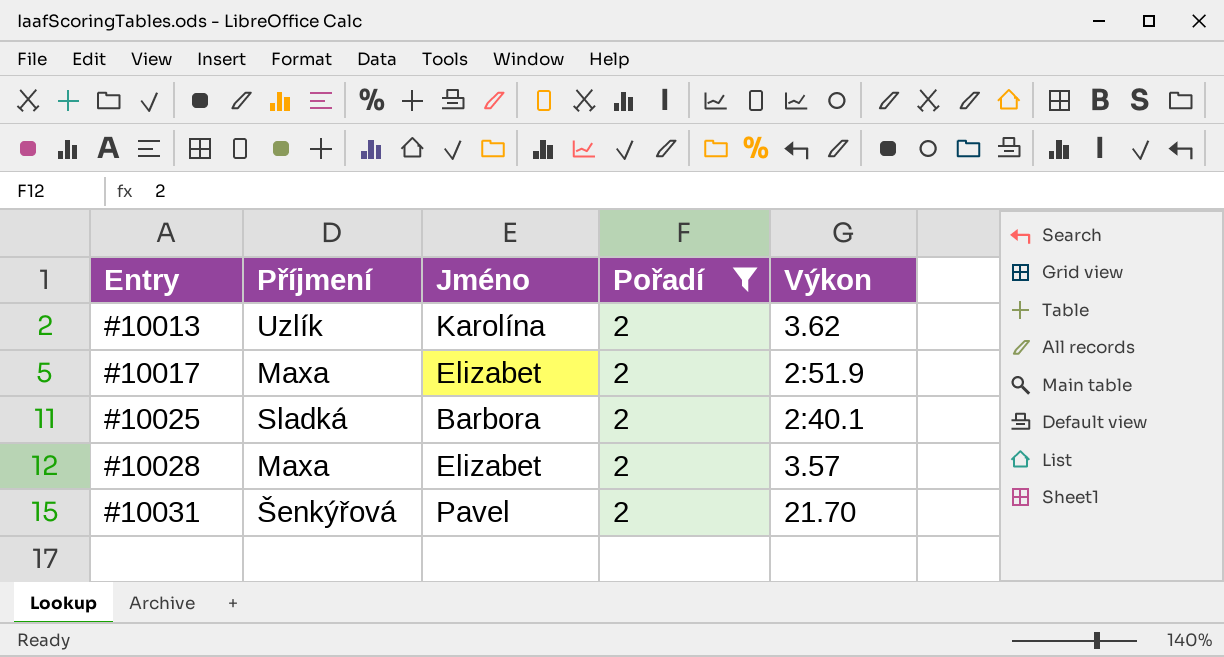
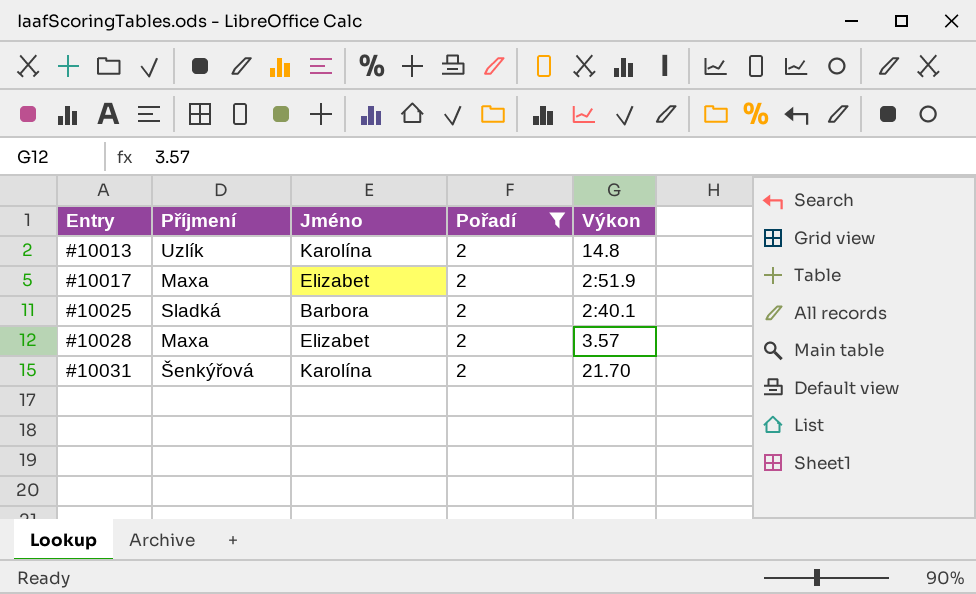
#10013 | Výkon: 3.62 -> 14.8
#10031 | Jméno: Pavel -> Karolína

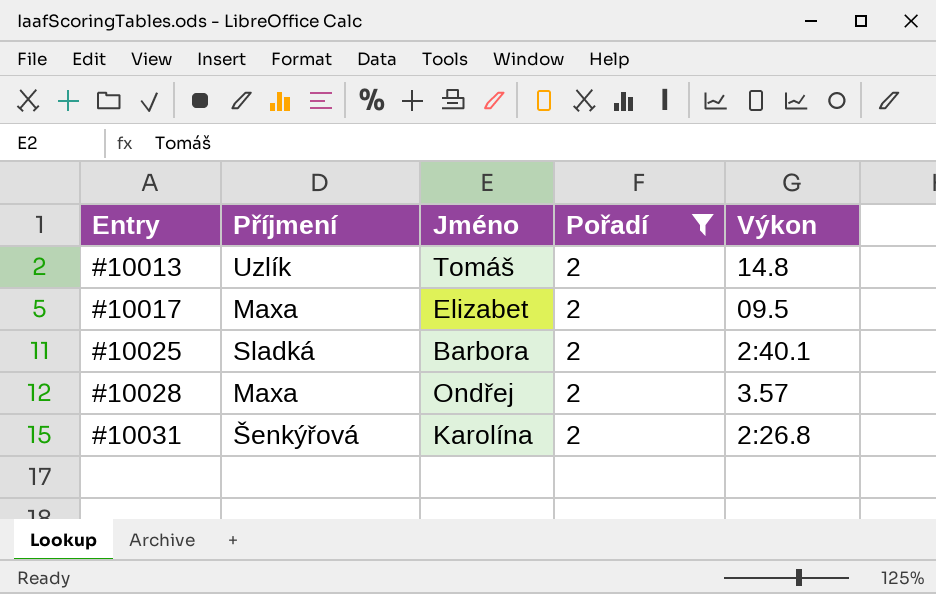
#10013 | Jméno: Karolína -> Tomáš
#10017 | Výkon: 2:51.9 -> 09.5
#10028 | Jméno: Elizabet -> Ondřej
#10031 | Výkon: 21.70 -> 2:26.8

